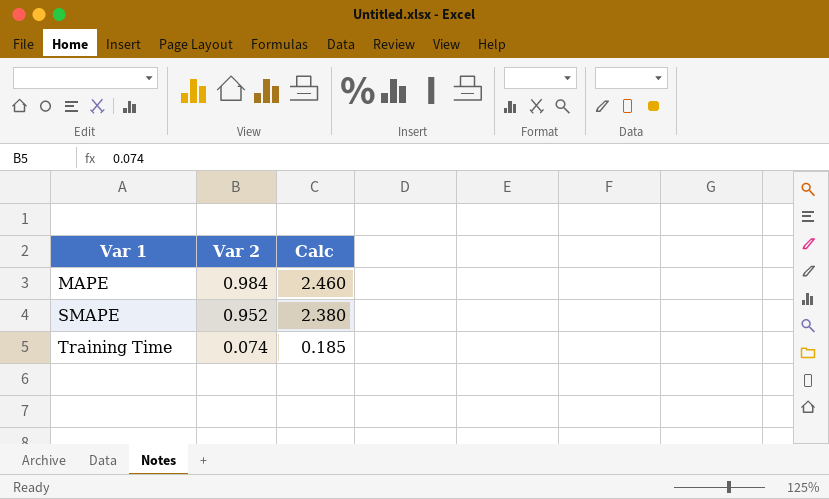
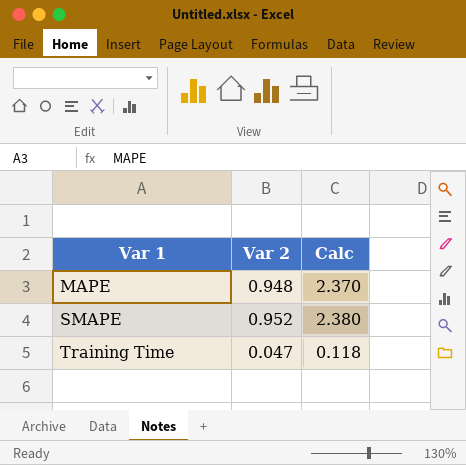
MAPE | Var 2: 0.984 -> 0.948
MAPE | Calc: 2.460 -> 2.370
Training Time | Var 2: 0.074 -> 0.047
Training Time | Calc: 0.185 -> 0.118

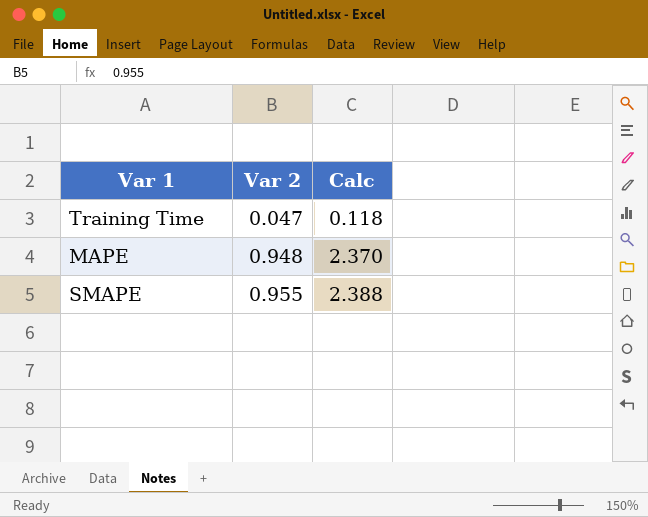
row order: Var 1 ascending -> Var 2 ascending
SMAPE | Var 2: 0.952 -> 0.955
SMAPE | Calc: 2.380 -> 2.388

